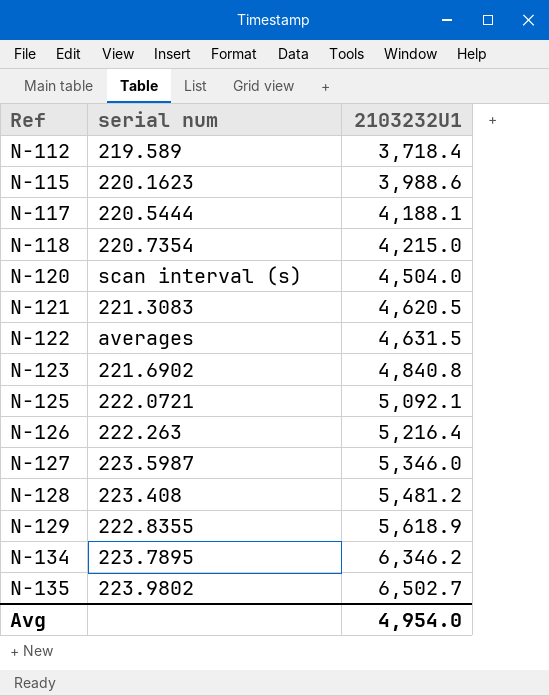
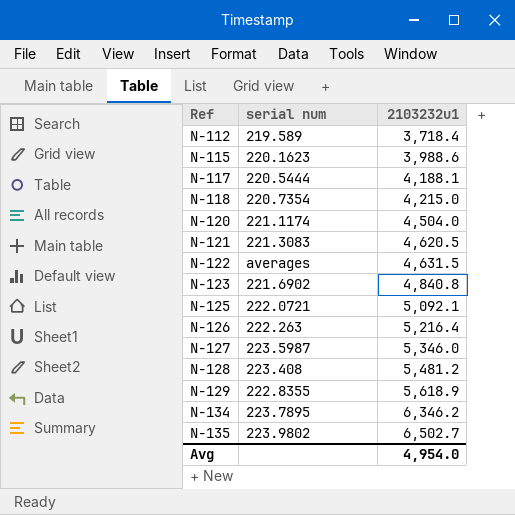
column name: 2103232U1 -> 2103232u1
N-120 | serial num: scan interval (s) -> 221.1174

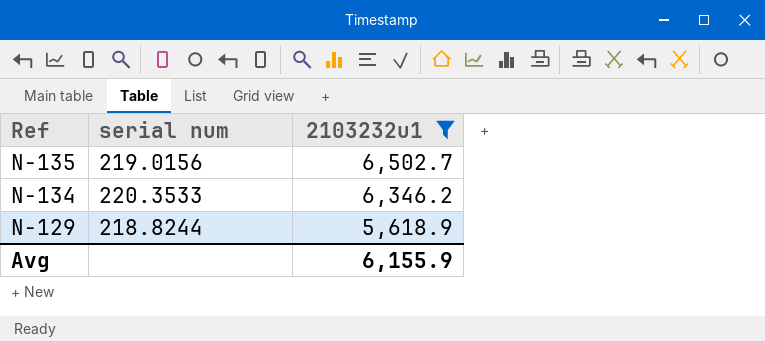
filter: none -> 2103232u1 >= 5,618.9
row order: Ref ascending -> Ref descending
N-135 | serial num: 223.9802 -> 219.0156
N-134 | serial num: 223.7895 -> 220.3533
N-129 | serial num: 222.8355 -> 218.8244
Avg | 2103232u1: 4,954.0 -> 6,155.9

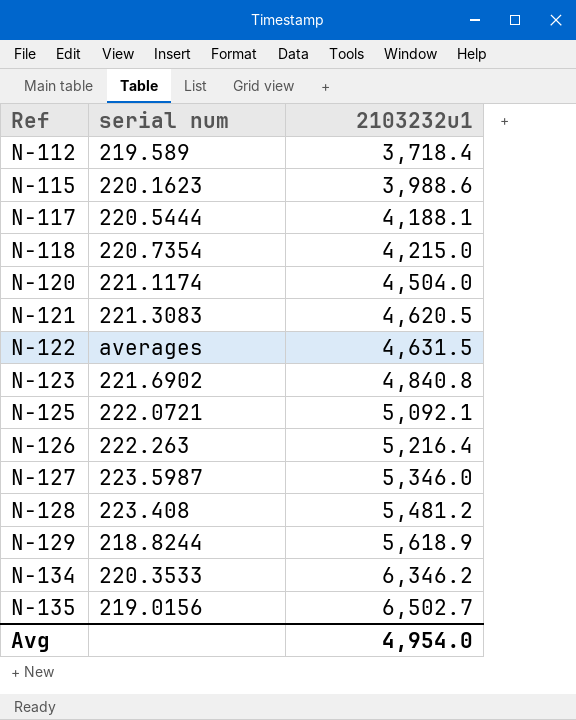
filter: 2103232u1 >= 5,618.9 -> none
row order: Ref descending -> Ref ascending
Avg | 2103232u1: 6,155.9 -> 4,954.0

